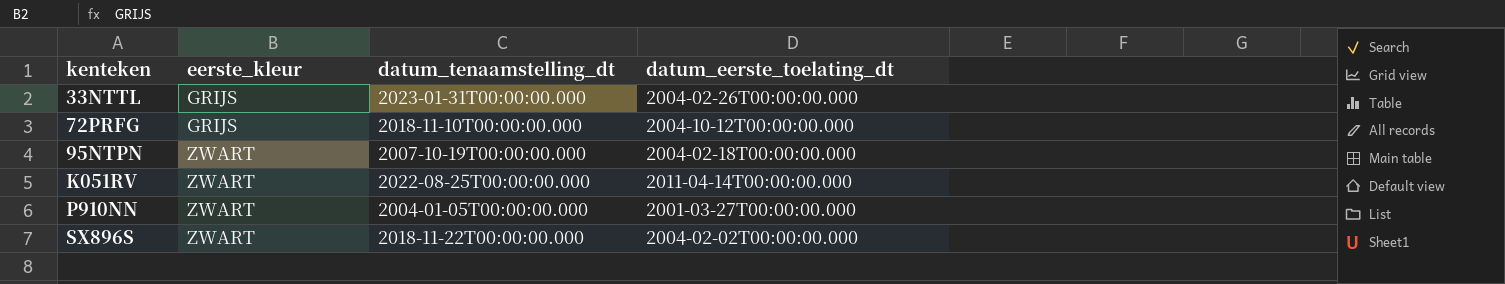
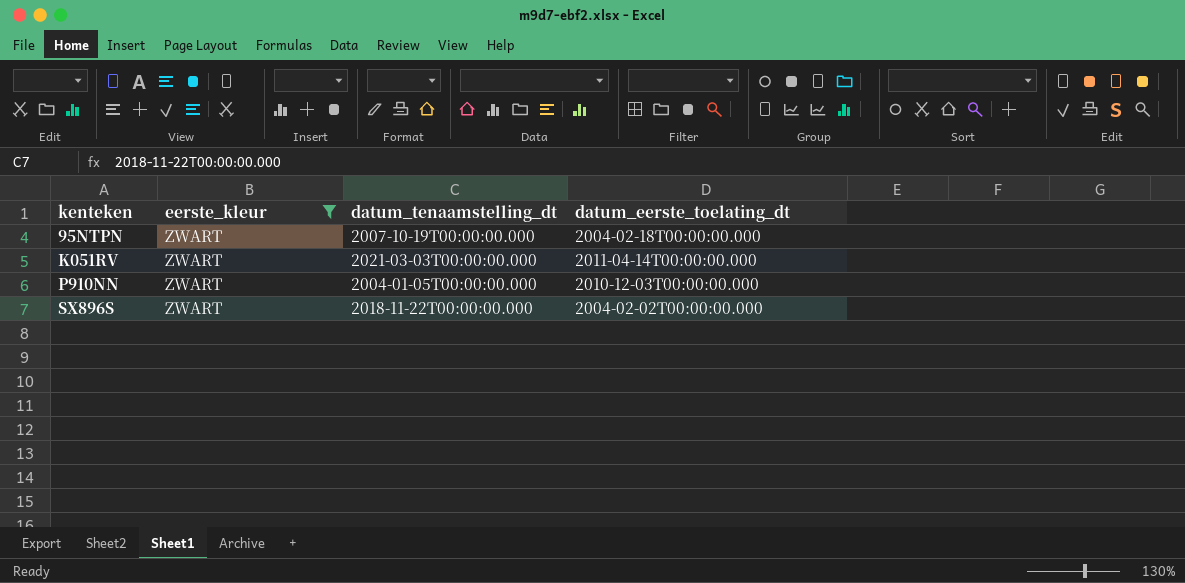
filter: none -> eerste_kleur = ZWART
K051RV | datum_tenaamstelling_dt: 2022-08-25T00:00:00.000 -> 2021-03-03T00:00:00.000
P910NN | datum_eerste_toelating_dt: 2001-03-27T00:00:00.000 -> 2010-12-03T00:00:00.000

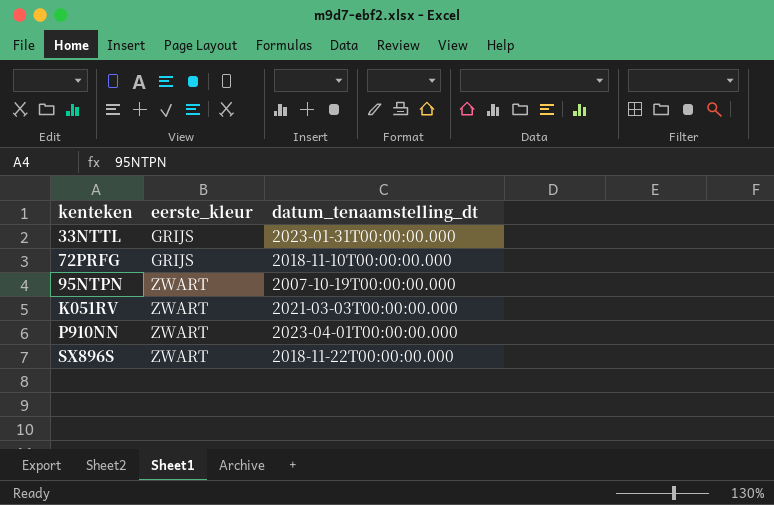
filter: eerste_kleur = ZWART -> none
column datum_eerste_toelating_dt | position: 4 -> none
P910NN | datum_tenaamstelling_dt: 2004-01-05T00:00:00.000 -> 2023-04-01T00:00:00.000

